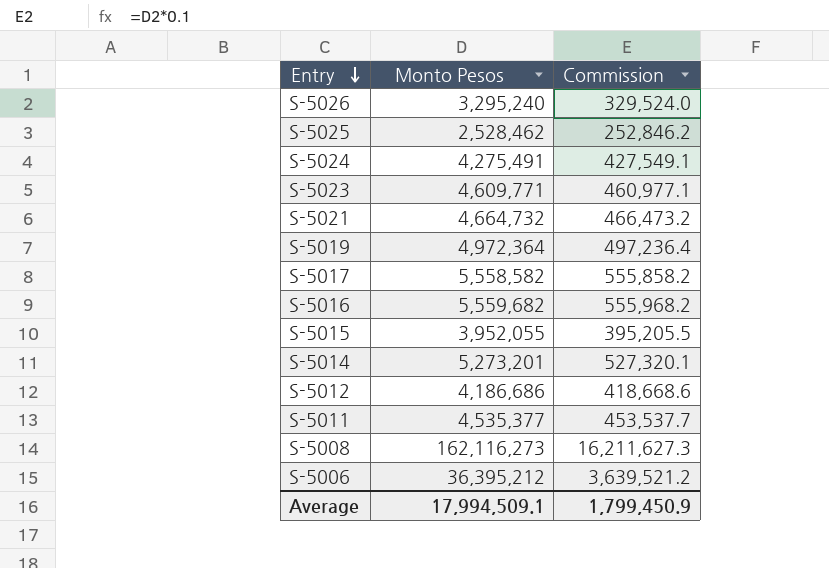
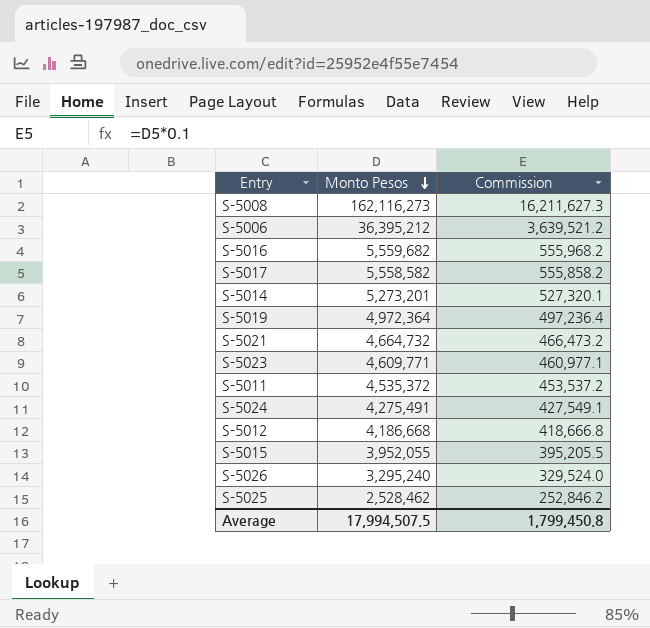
row order: Entry descending -> Monto Pesos descending
S-5011 | Monto Pesos: 4,535,377 -> 4,535,372
S-5011 | Commission: 453,537.7 -> 453,537.2
S-5012 | Monto Pesos: 4,186,686 -> 4,186,668
S-5012 | Commission: 418,668.6 -> 418,666.8
Average | Monto Pesos: 17,994,509.1 -> 17,994,507.5
Average | Commission: 1,799,450.9 -> 1,799,450.8

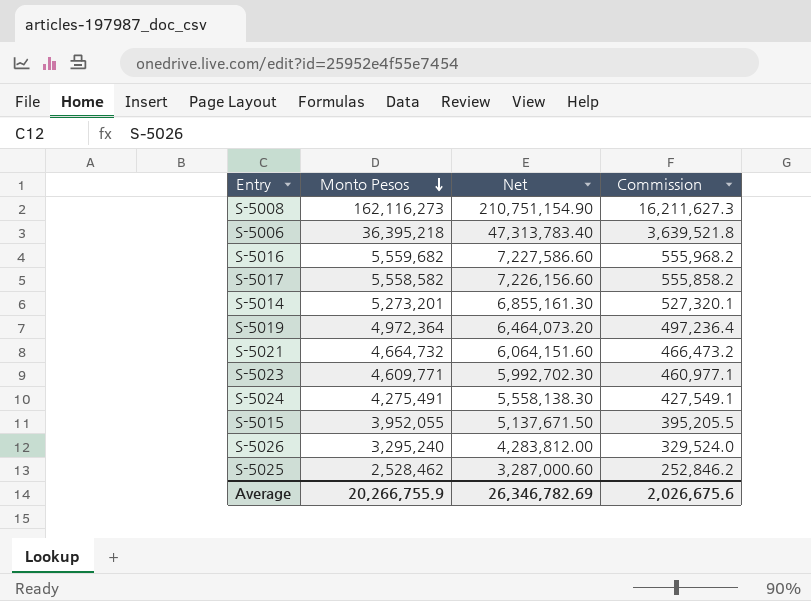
column Net | formula: none -> [Monto Pesos] * 1.3
row S-5011: 4,535,372 | 453,537.2 -> none
row S-5012: 4,186,668 | 418,666.8 -> none
S-5006 | Monto Pesos: 36,395,212 -> 36,395,218
S-5006 | Commission: 3,639,521.2 -> 3,639,521.8
Average | Monto Pesos: 17,994,507.5 -> 20,266,755.9
Average | Commission: 1,799,450.8 -> 2,026,675.6

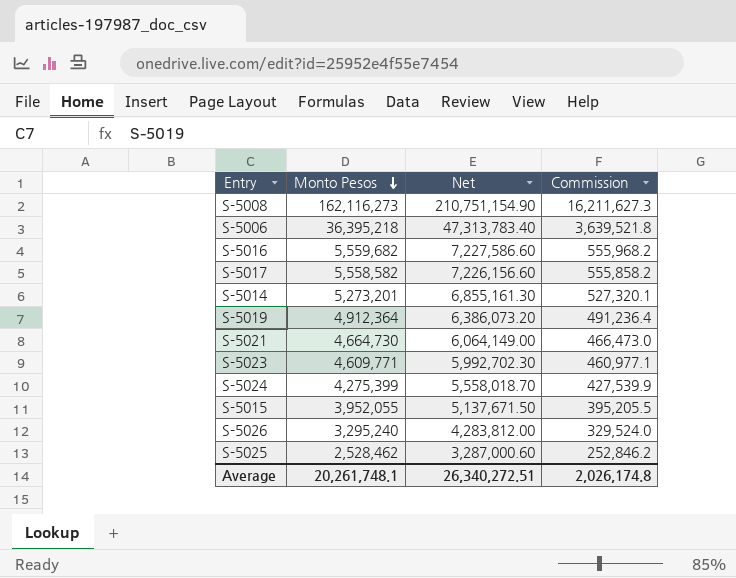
S-5019 | Monto Pesos: 4,972,364 -> 4,912,364
S-5019 | Net: 6,464,073.20 -> 6,386,073.20
S-5019 | Commission: 497,236.4 -> 491,236.4
S-5021 | Monto Pesos: 4,664,732 -> 4,664,730
S-5021 | Net: 6,064,151.60 -> 6,064,149.00
S-5021 | Commission: 466,473.2 -> 466,473.0
S-5024 | Monto Pesos: 4,275,491 -> 4,275,399
S-5024 | Net: 5,558,138.30 -> 5,558,018.70
S-5024 | Commission: 427,549.1 -> 427,539.9
Average | Monto Pesos: 20,266,755.9 -> 20,261,748.1
Average | Net: 26,346,782.69 -> 26,340,272.51
Average | Commission: 2,026,675.6 -> 2,026,174.8

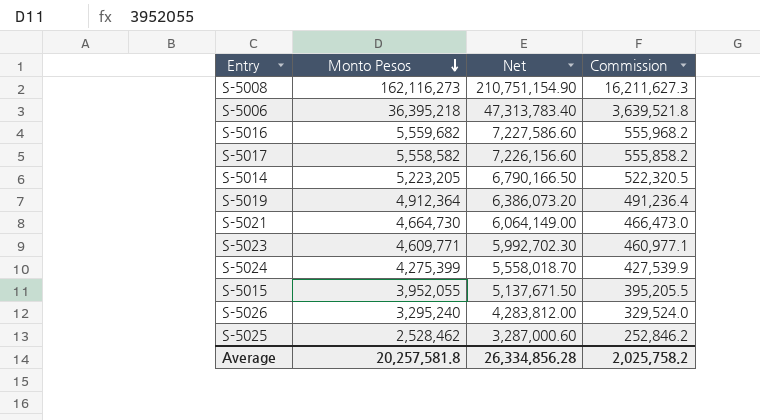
S-5014 | Monto Pesos: 5,273,201 -> 5,223,205
S-5014 | Net: 6,855,161.30 -> 6,790,166.50
S-5014 | Commission: 527,320.1 -> 522,320.5
Average | Monto Pesos: 20,261,748.1 -> 20,257,581.8
Average | Net: 26,340,272.51 -> 26,334,856.28
Average | Commission: 2,026,174.8 -> 2,025,758.2

